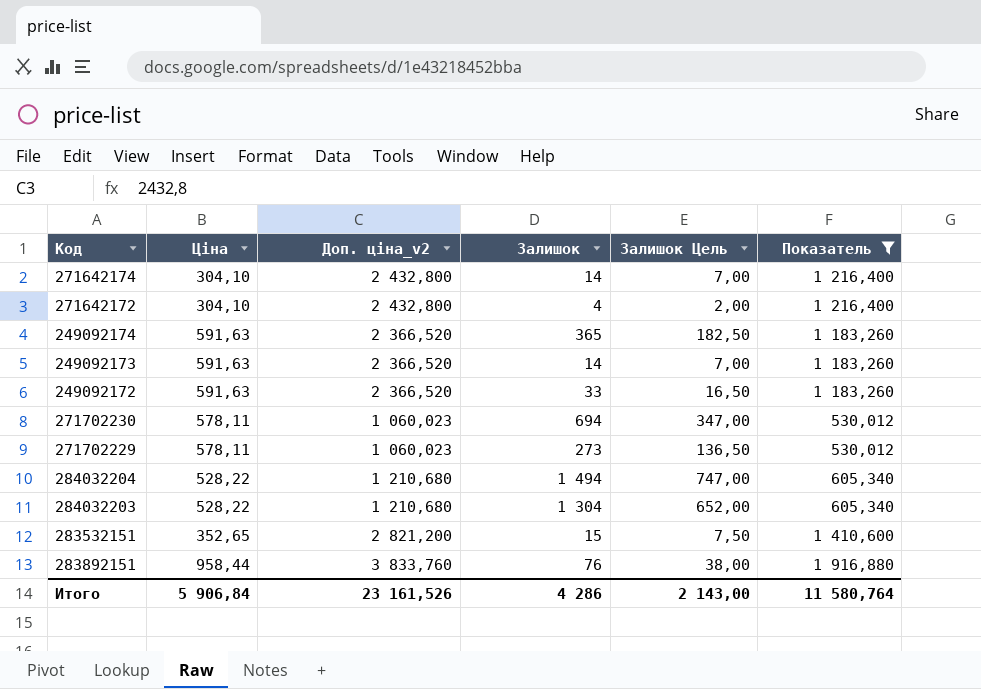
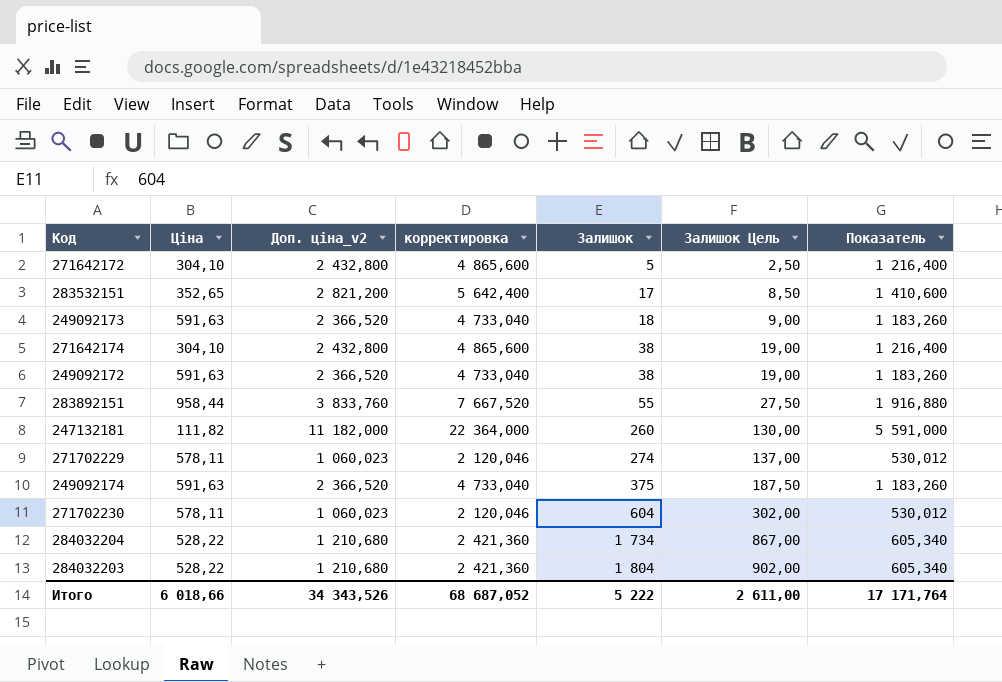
filter: Показатель != 5 591,000 -> none
row order: none -> Залишок ascending
column корректировка | formula: none -> [Доп. ціна_v2] * 2
271642172 | Залишок: 4 -> 5
271642172 | Залишок Цель: 2,00 -> 2,50
283532151 | Залишок: 15 -> 17
283532151 | Залишок Цель: 7,50 -> 8,50
249092173 | Залишок: 14 -> 18
249092173 | Залишок Цель: 7,00 -> 9,00
271642174 | Залишок: 14 -> 38
271642174 | Залишок Цель: 7,00 -> 19,00
249092172 | Залишок: 33 -> 38
249092172 | Залишок Цель: 16,50 -> 19,00
283892151 | Залишок: 76 -> 55
283892151 | Залишок Цель: 38,00 -> 27,50
271702229 | Залишок: 273 -> 274
271702229 | Залишок Цель: 136,50 -> 137,00
249092174 | Залишок: 365 -> 375
249092174 | Залишок Цель: 182,50 -> 187,50
271702230 | Залишок: 694 -> 604
271702230 | Залишок Цель: 347,00 -> 302,00
284032204 | Залишок: 1 494 -> 1 734
284032204 | Залишок Цель: 747,00 -> 867,00
284032203 | Залишок: 1 304 -> 1 804
284032203 | Залишок Цель: 652,00 -> 902,00
Итого | Ціна: 5 906,84 -> 6 018,66
Итого | Доп. ціна_v2: 23 161,526 -> 34 343,526
Итого | Залишок: 4 286 -> 5 222
Итого | Залишок Цель: 2 143,00 -> 2 611,00
Итого | Показатель: 11 580,764 -> 17 171,764

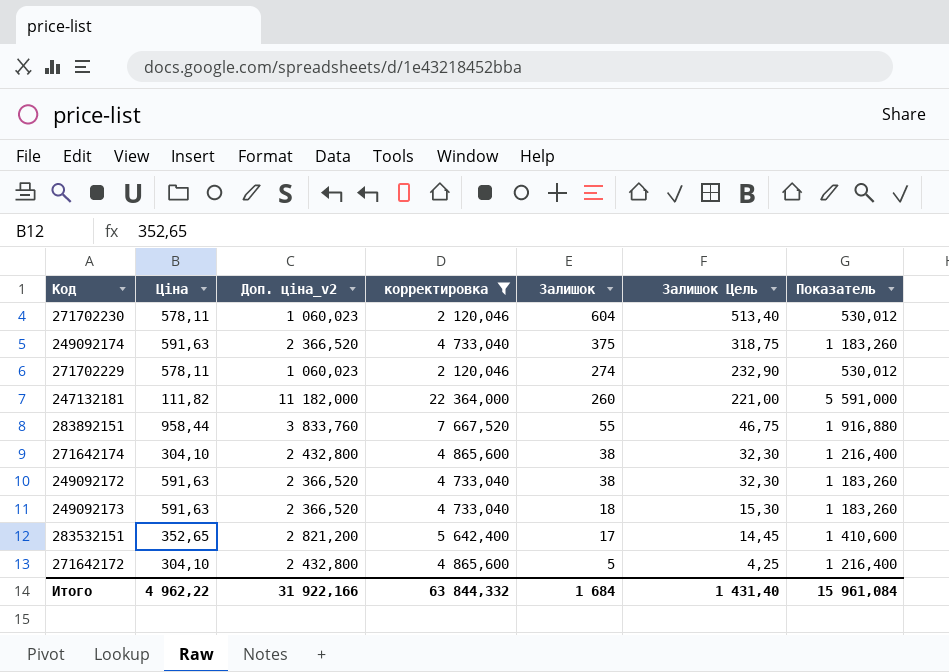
filter: none -> корректировка != 2 421,360
row order: Залишок ascending -> Залишок descending
column Залишок Цель | formula: [Залишок] * 0,5 -> [Залишок] * 0,85
Итого | Ціна: 6 018,66 -> 4 962,22
Итого | Доп. ціна_v2: 34 343,526 -> 31 922,166
Итого | корректировка: 68 687,052 -> 63 844,332
Итого | Залишок: 5 222 -> 1 684
Итого | Залишок Цель: 2 611,00 -> 1 431,40
Итого | Показатель: 17 171,764 -> 15 961,084

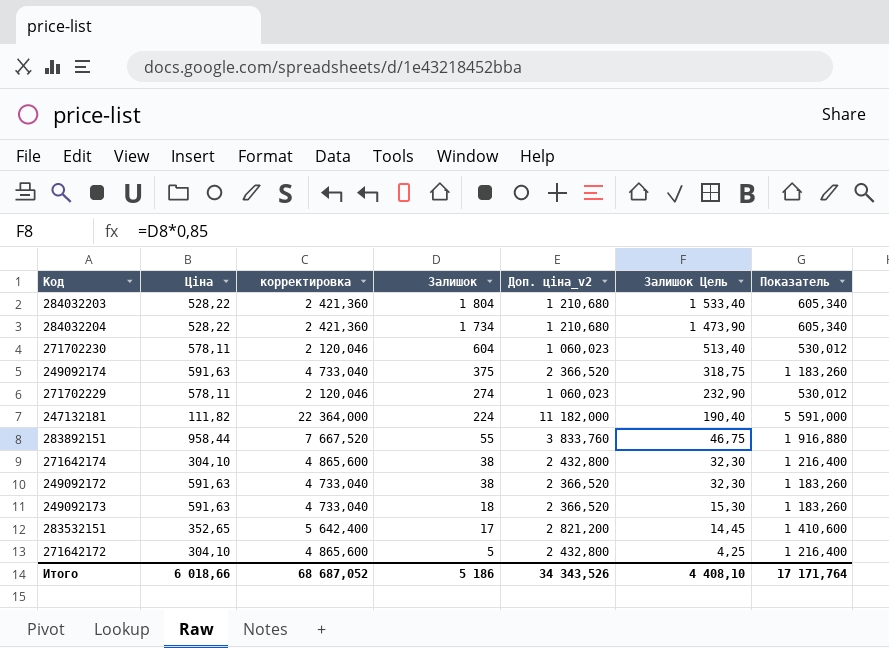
filter: корректировка != 2 421,360 -> none
column Доп. ціна_v2 | position: 3 -> 5
247132181 | Залишок: 260 -> 224
247132181 | Залишок Цель: 221,00 -> 190,40
Итого | Ціна: 4 962,22 -> 6 018,66
Итого | корректировка: 63 844,332 -> 68 687,052
Итого | Залишок: 1 684 -> 5 186
Итого | Доп. ціна_v2: 31 922,166 -> 34 343,526
Итого | Залишок Цель: 1 431,40 -> 4 408,10
Итого | Показатель: 15 961,084 -> 17 171,764

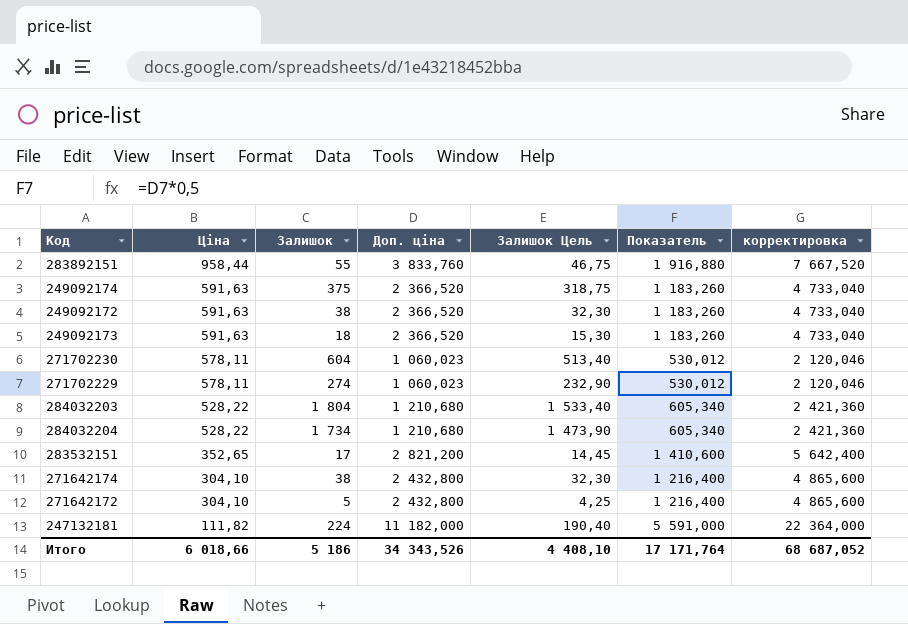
row order: Залишок descending -> Ціна descending
column name: Доп. ціна_v2 -> Доп. ціна
column корректировка | position: 3 -> 7

